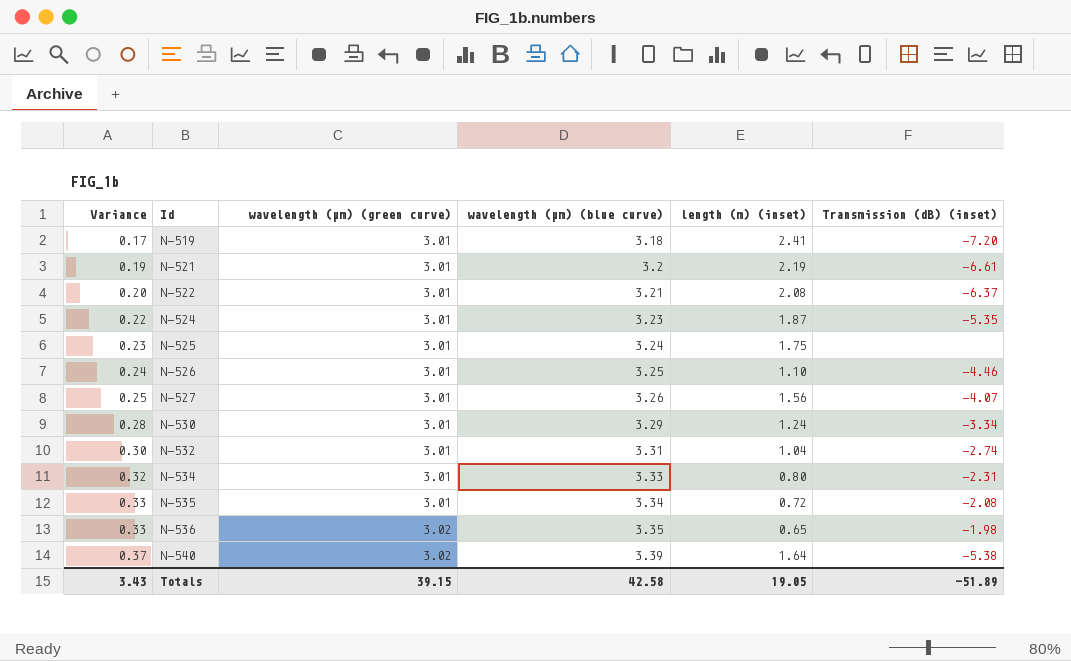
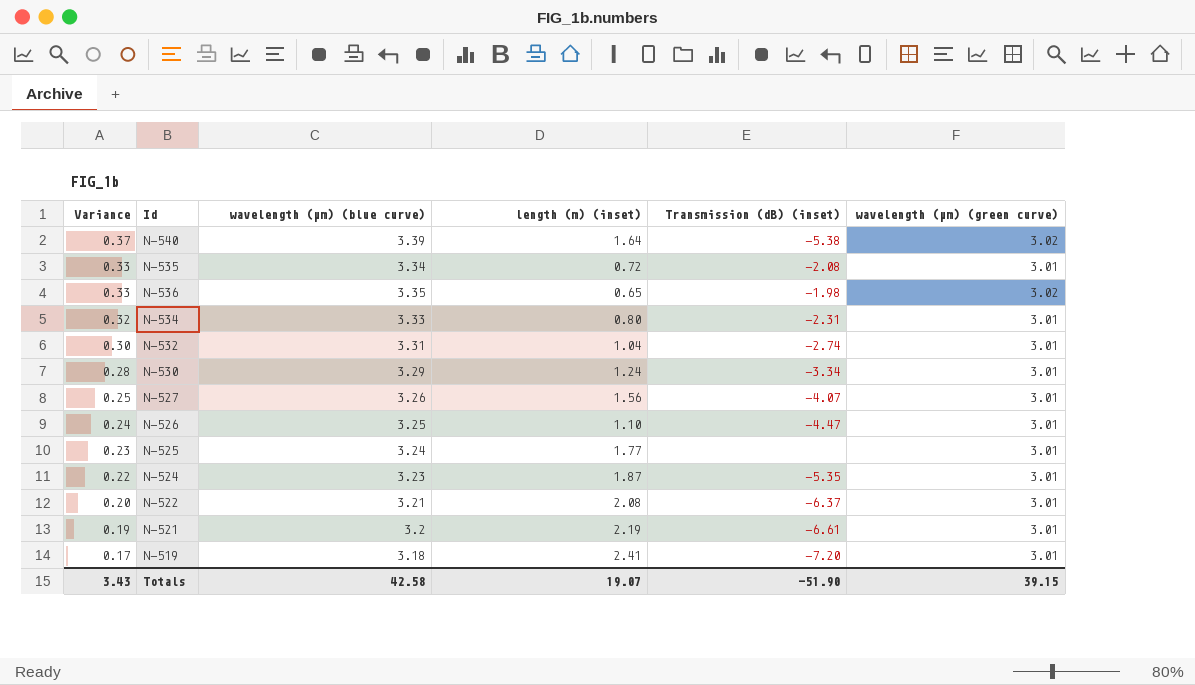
row order: Variance ascending -> Variance descending
column wavelength (μm) (green curve) | position: 3 -> 6
N-526 | Transmission (dB) (inset): -4.46 -> -4.47
N-525 | length (m) (inset): 1.75 -> 1.77
Totals | length (m) (inset): 19.05 -> 19.07
Totals | Transmission (dB) (inset): -51.89 -> -51.90

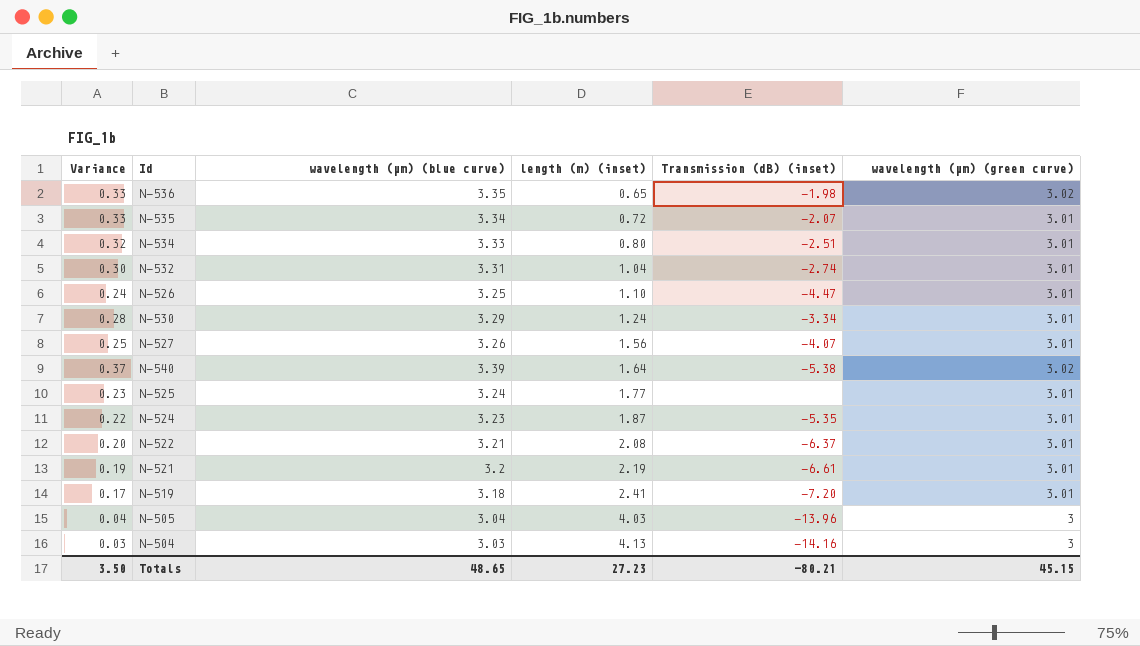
row order: Variance descending -> length (m) (inset) ascending
N-535 | Transmission (dB) (inset): -2.08 -> -2.07
N-534 | Transmission (dB) (inset): -2.31 -> -2.51
row N-505: none -> 0.04 | 3.04 | 4.03 | -13.96 | 3
row N-504: none -> 0.03 | 3.03 | 4.13 | -14.16 | 3
Totals | Variance: 3.43 -> 3.50
Totals | wavelength (μm) (blue curve): 42.58 -> 48.65
Totals | length (m) (inset): 19.07 -> 27.23
Totals | Transmission (dB) (inset): -51.90 -> -80.21
Totals | wavelength (μm) (green curve): 39.15 -> 45.15

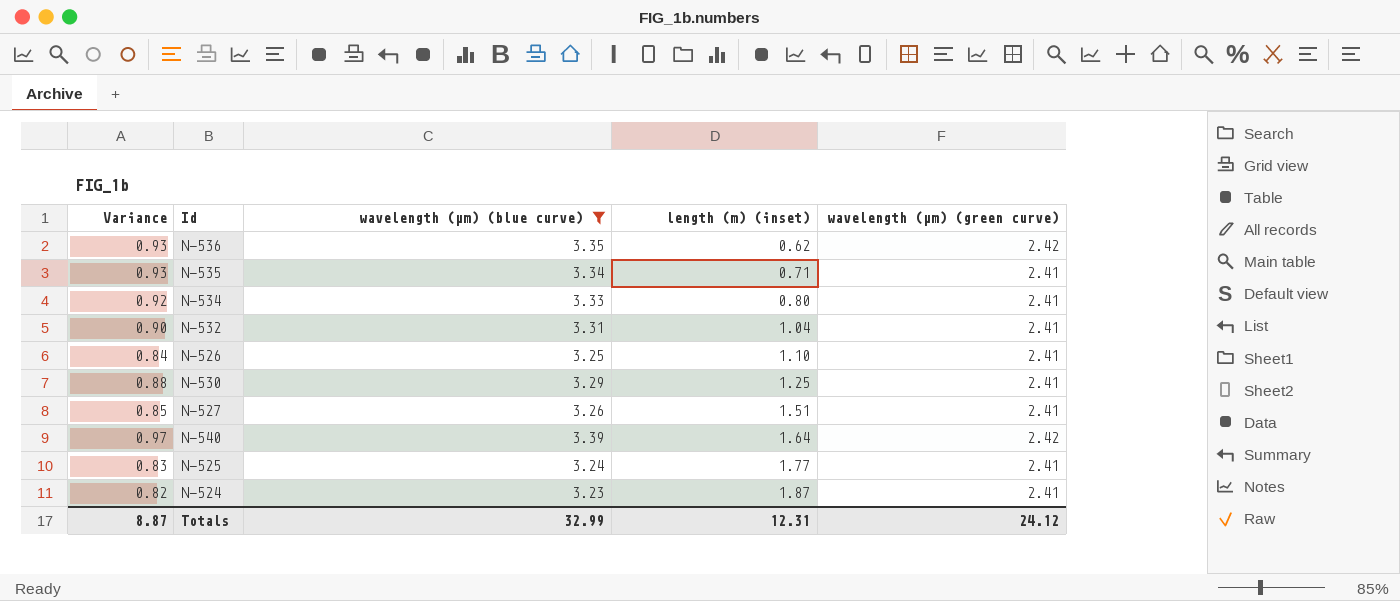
filter: none -> wavelength (μm) (blue curve) >= 3.23
column Transmission (dB) (inset) | position: 5 -> none
N-536 | Variance: 0.33 -> 0.93
N-536 | length (m) (inset): 0.65 -> 0.62
N-536 | wavelength (μm) (green curve): 3.02 -> 2.42
N-535 | Variance: 0.33 -> 0.93
N-535 | length (m) (inset): 0.72 -> 0.71
N-535 | wavelength (μm) (green curve): 3.01 -> 2.41
N-534 | Variance: 0.32 -> 0.92
N-534 | wavelength (μm) (green curve): 3.01 -> 2.41
N-532 | Variance: 0.30 -> 0.90
N-532 | wavelength (μm) (green curve): 3.01 -> 2.41
N-526 | Variance: 0.24 -> 0.84
N-526 | wavelength (μm) (green curve): 3.01 -> 2.41
N-530 | Variance: 0.28 -> 0.88
N-530 | length (m) (inset): 1.24 -> 1.25
N-530 | wavelength (μm) (green curve): 3.01 -> 2.41
N-527 | Variance: 0.25 -> 0.85
N-527 | length (m) (inset): 1.56 -> 1.51
N-527 | wavelength (μm) (green curve): 3.01 -> 2.41
N-540 | Variance: 0.37 -> 0.97
N-540 | wavelength (μm) (green curve): 3.02 -> 2.42
N-525 | Variance: 0.23 -> 0.83
N-525 | wavelength (μm) (green curve): 3.01 -> 2.41
N-524 | Variance: 0.22 -> 0.82
N-524 | wavelength (μm) (green curve): 3.01 -> 2.41
Totals | Variance: 3.50 -> 8.87
Totals | wavelength (μm) (blue curve): 48.65 -> 32.99
Totals | length (m) (inset): 27.23 -> 12.31
Totals | wavelength (μm) (green curve): 45.15 -> 24.12

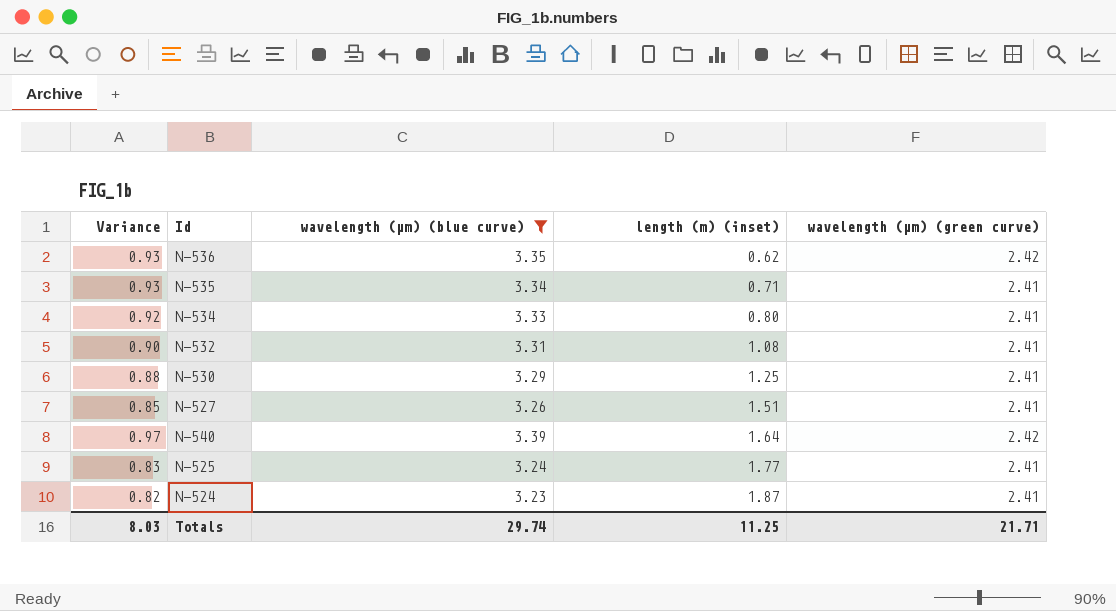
row N-526: 0.84 | 3.25 | 1.10 | 2.41 -> none
N-532 | length (m) (inset): 1.04 -> 1.08
Totals | Variance: 8.87 -> 8.03
Totals | wavelength (μm) (blue curve): 32.99 -> 29.74
Totals | length (m) (inset): 12.31 -> 11.25
Totals | wavelength (μm) (green curve): 24.12 -> 21.71

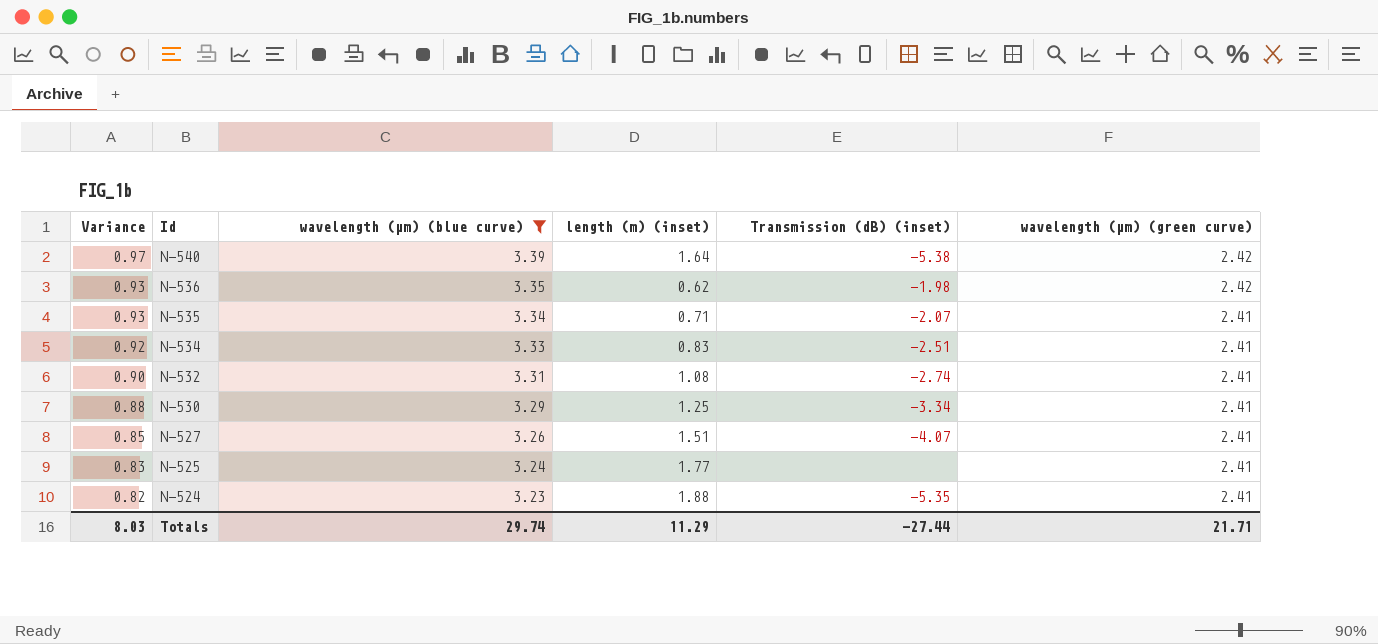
row order: length (m) (inset) ascending -> Variance descending
column Transmission (dB) (inset) | position: none -> 5
N-534 | length (m) (inset): 0.80 -> 0.83
N-524 | length (m) (inset): 1.87 -> 1.88
Totals | length (m) (inset): 11.25 -> 11.29

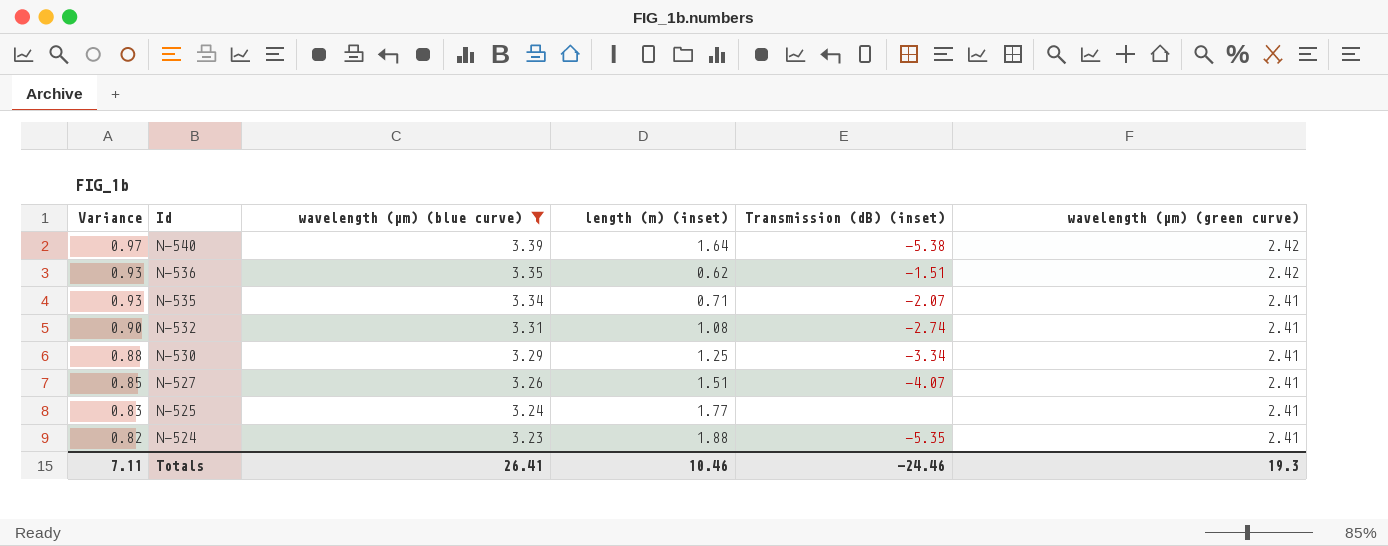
row N-534: 0.92 | 3.33 | 0.83 | -2.51 | 2.41 -> none
N-536 | Transmission (dB) (inset): -1.98 -> -1.51
Totals | Variance: 8.03 -> 7.11
Totals | wavelength (μm) (blue curve): 29.74 -> 26.41
Totals | length (m) (inset): 11.29 -> 10.46
Totals | Transmission (dB) (inset): -27.44 -> -24.46
Totals | wavelength (μm) (green curve): 21.71 -> 19.3

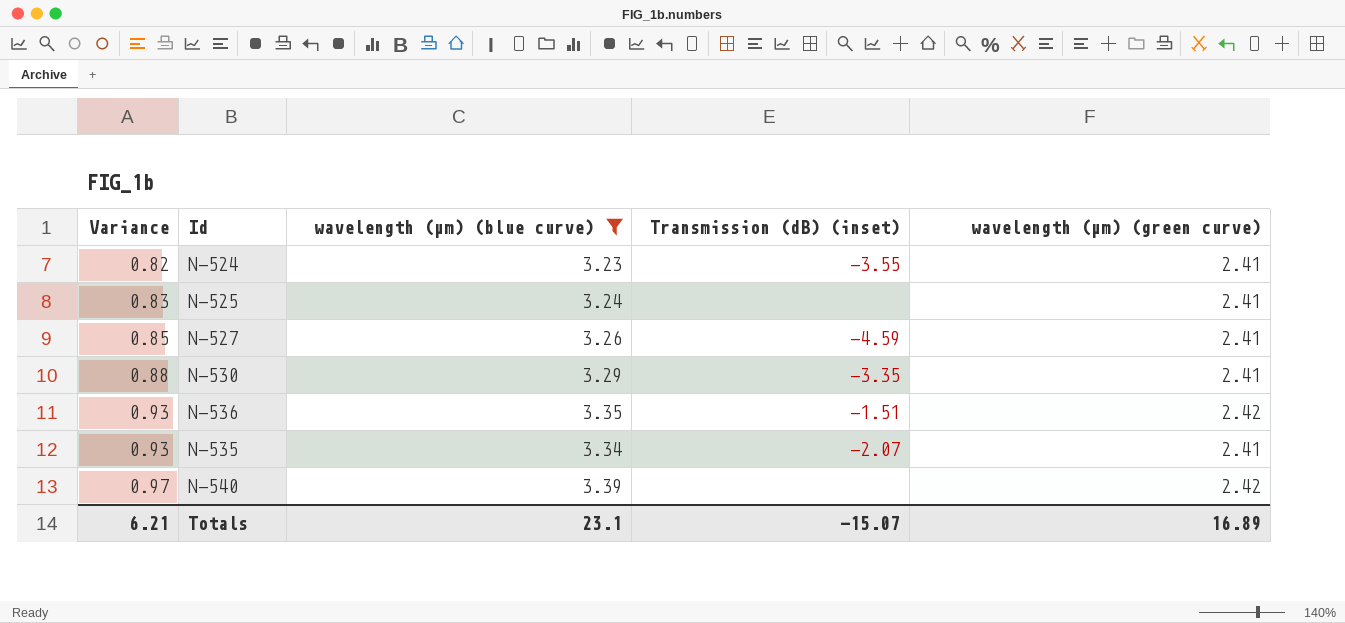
row order: Variance descending -> Variance ascending
column length (m) (inset) | position: 4 -> none
row N-532: 0.90 | 3.31 | 1.08 | -2.74 | 2.41 -> none
N-524 | Transmission (dB) (inset): -5.35 -> -3.55
N-527 | Transmission (dB) (inset): -4.07 -> -4.59
N-530 | Transmission (dB) (inset): -3.34 -> -3.35
N-540 | Transmission (dB) (inset): -5.38 -> none
Totals | Variance: 7.11 -> 6.21
Totals | wavelength (μm) (blue curve): 26.41 -> 23.1
Totals | Transmission (dB) (inset): -24.46 -> -15.07
Totals | wavelength (μm) (green curve): 19.3 -> 16.89

